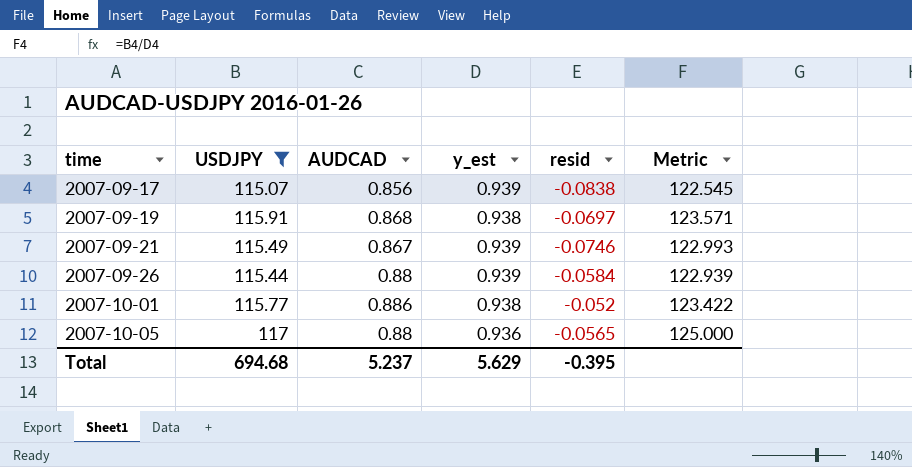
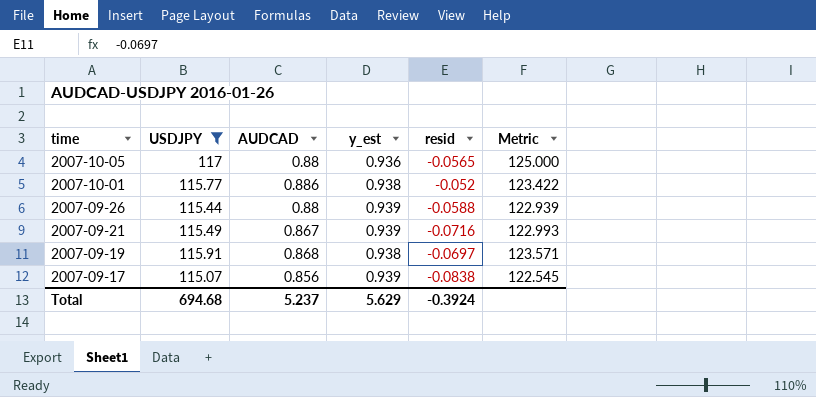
row order: time ascending -> time descending
2007-09-26 | resid: -0.0584 -> -0.0588
2007-09-21 | resid: -0.0746 -> -0.0716
Total | resid: -0.395 -> -0.3924

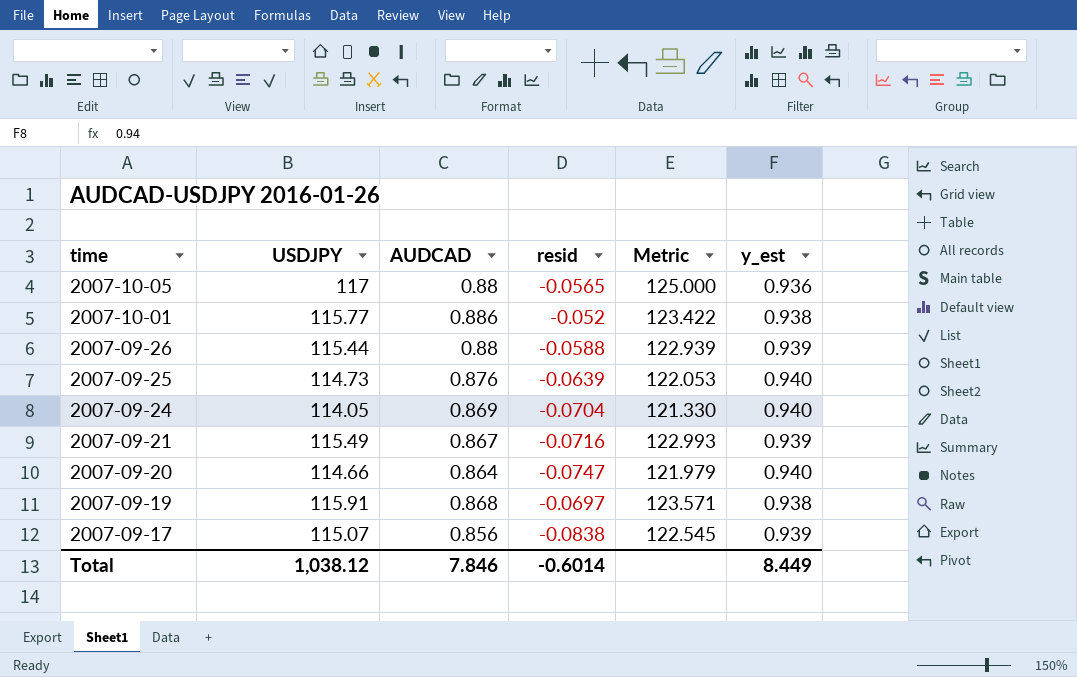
filter: USDJPY >= 115.07 -> none
column y_est | position: 4 -> 6
Total | USDJPY: 694.68 -> 1,038.12
Total | AUDCAD: 5.237 -> 7.846
Total | resid: -0.3924 -> -0.6014
Total | y_est: 5.629 -> 8.449

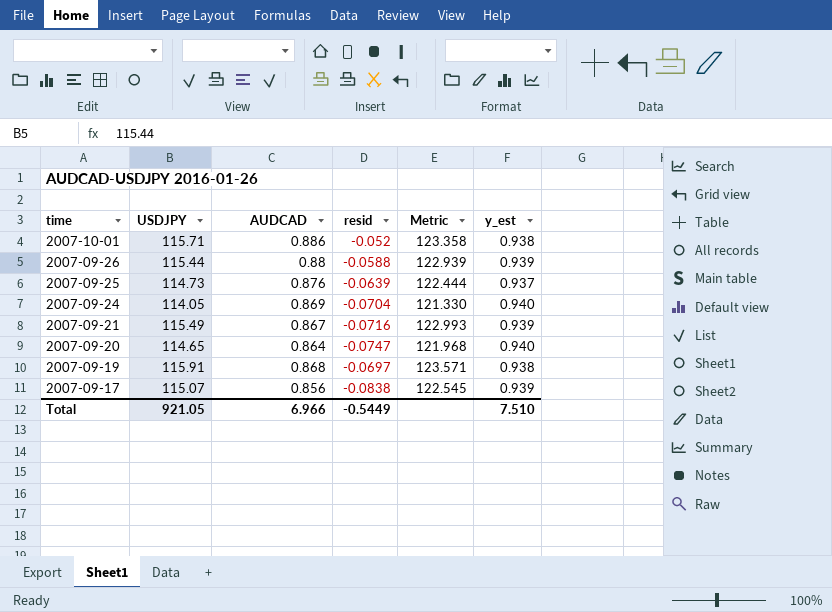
row 2007-10-05: 117 | 0.88 | -0.0565 | 125.000 | 0.936 -> none
2007-10-01 | USDJPY: 115.77 -> 115.71
2007-10-01 | Metric: 123.422 -> 123.358
2007-09-25 | Metric: 122.053 -> 122.444
2007-09-25 | y_est: 0.940 -> 0.937
2007-09-20 | USDJPY: 114.66 -> 114.65
2007-09-20 | Metric: 121.979 -> 121.968
Total | USDJPY: 1,038.12 -> 921.05
Total | AUDCAD: 7.846 -> 6.966
Total | resid: -0.6014 -> -0.5449
Total | y_est: 8.449 -> 7.510

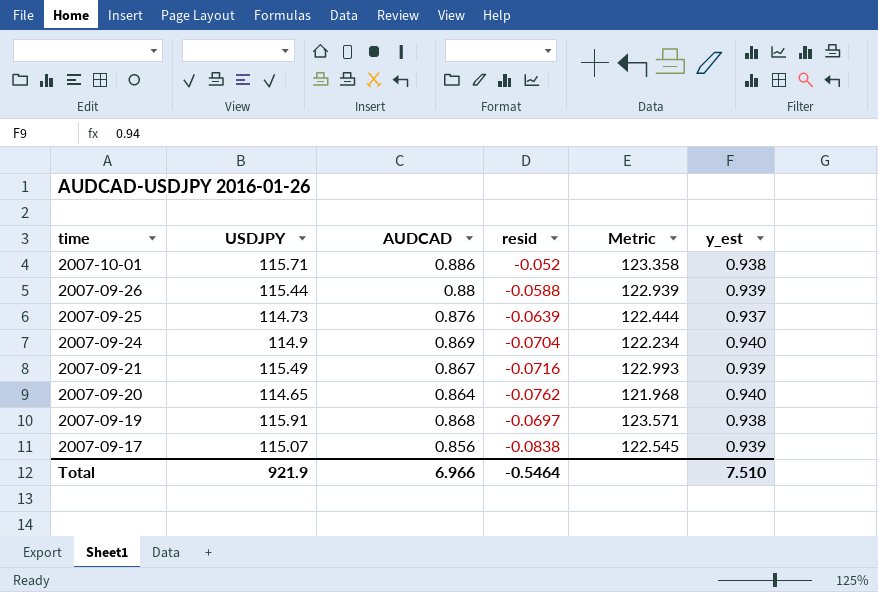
2007-09-24 | USDJPY: 114.05 -> 114.9
2007-09-24 | Metric: 121.330 -> 122.234
2007-09-20 | resid: -0.0747 -> -0.0762
Total | USDJPY: 921.05 -> 921.9
Total | resid: -0.5449 -> -0.5464

